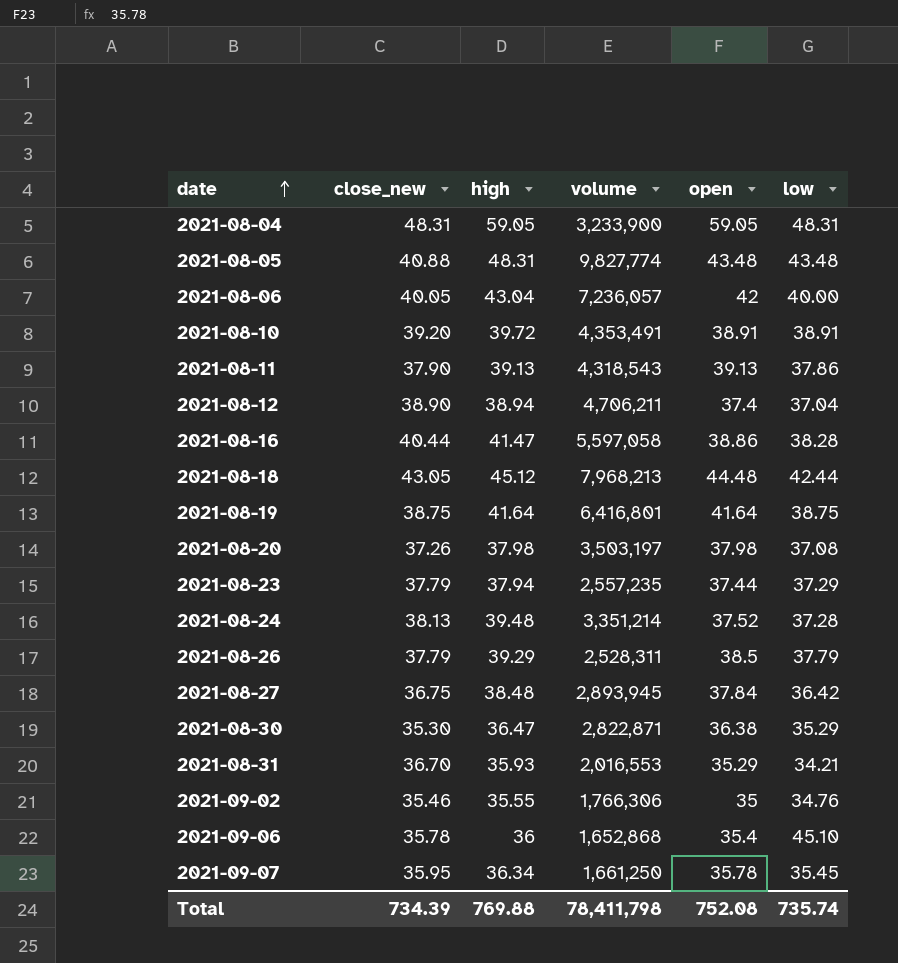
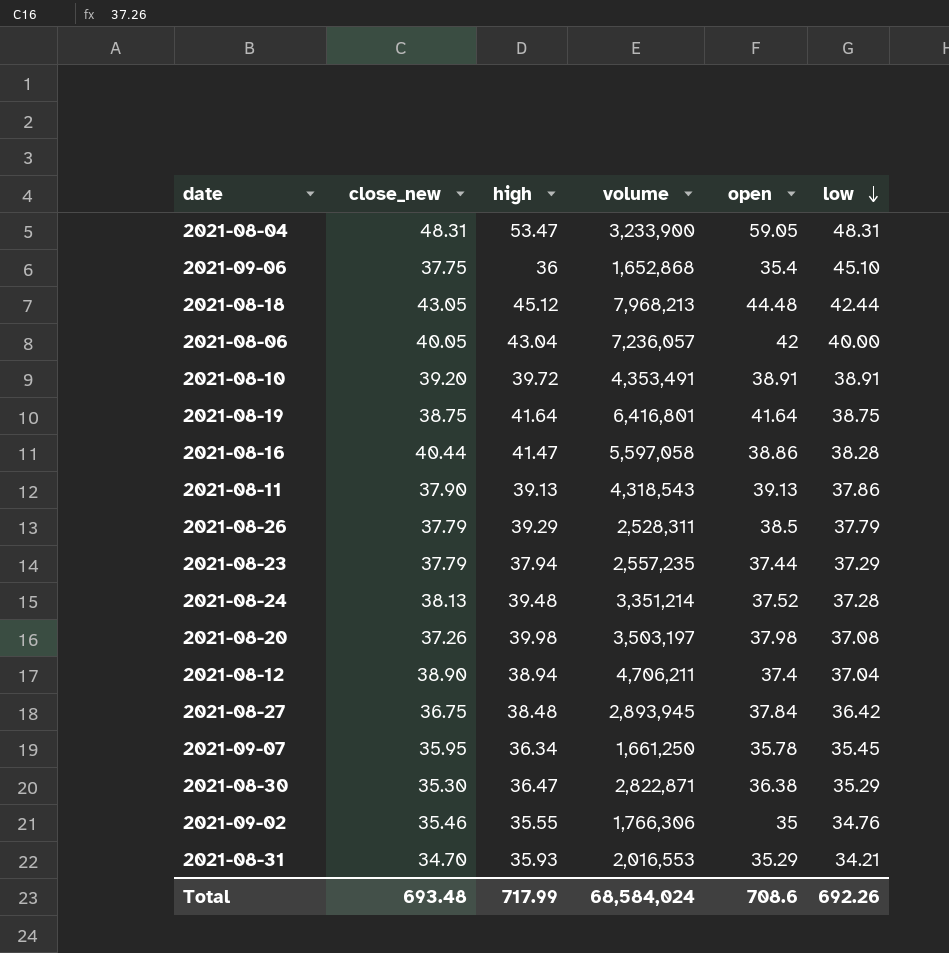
row order: date ascending -> low descending
row 2021-08-05: 40.88 | 48.31 | 9,827,774 | 43.48 | 43.48 -> none
2021-08-04 | high: 59.05 -> 53.47
2021-09-06 | close_new: 35.78 -> 37.75
2021-08-20 | high: 37.98 -> 39.98
2021-08-31 | close_new: 36.70 -> 34.70
Total | close_new: 734.39 -> 693.48
Total | high: 769.88 -> 717.99
Total | volume: 78,411,798 -> 68,584,024
Total | open: 752.08 -> 708.6
Total | low: 735.74 -> 692.26

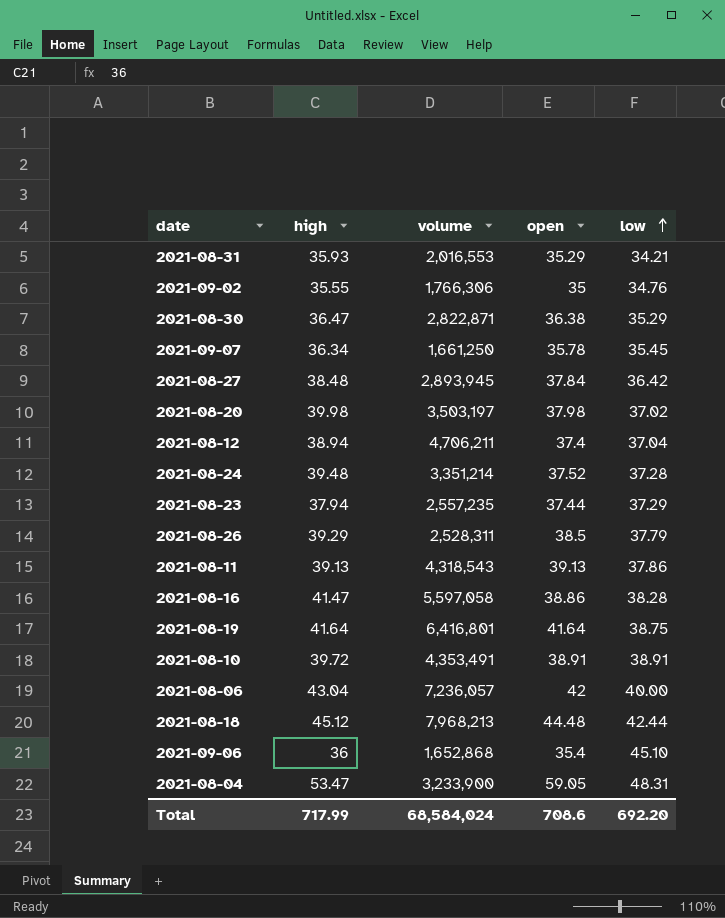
row order: low descending -> low ascending
column close_new | position: 2 -> none
2021-08-20 | low: 37.08 -> 37.02
Total | low: 692.26 -> 692.20

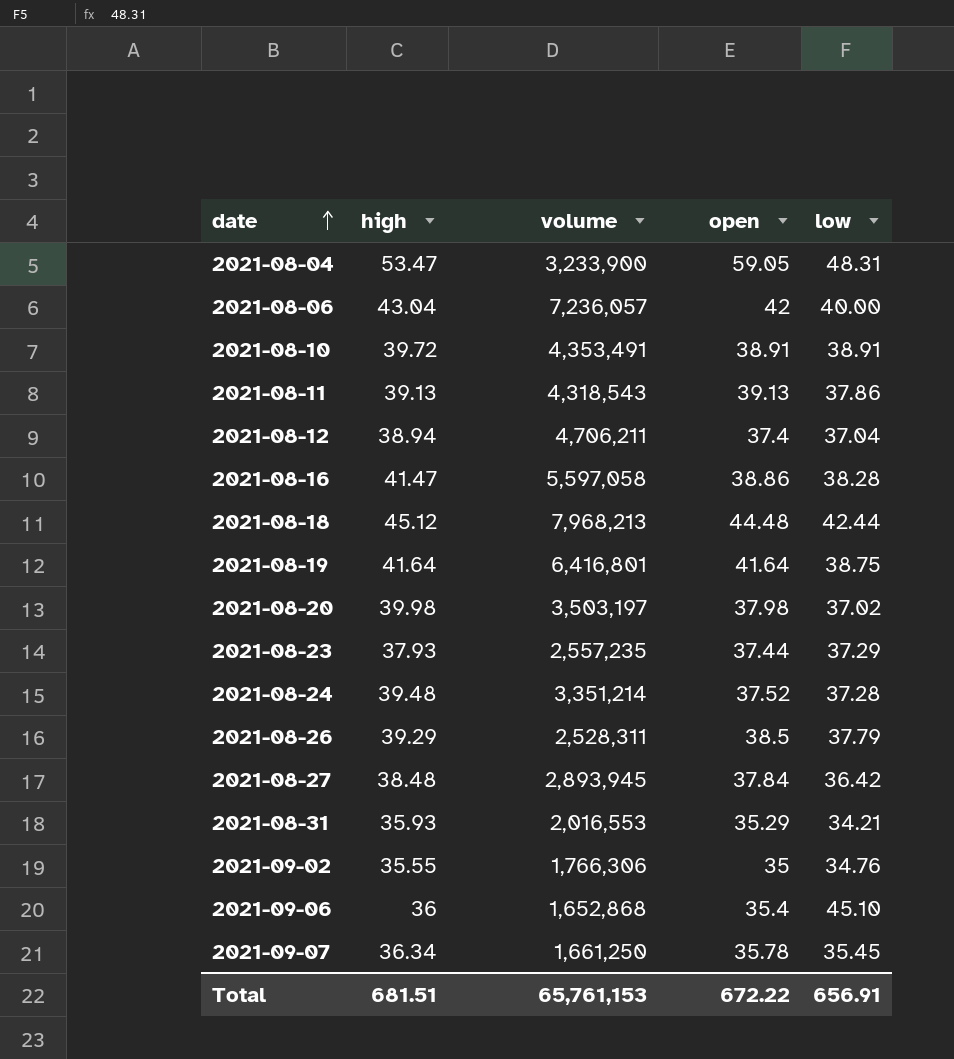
row order: low ascending -> date ascending
row 2021-08-30: 36.47 | 2,822,871 | 36.38 | 35.29 -> none
2021-08-23 | high: 37.94 -> 37.93
Total | high: 717.99 -> 681.51
Total | volume: 68,584,024 -> 65,761,153
Total | open: 708.6 -> 672.22
Total | low: 692.20 -> 656.91

